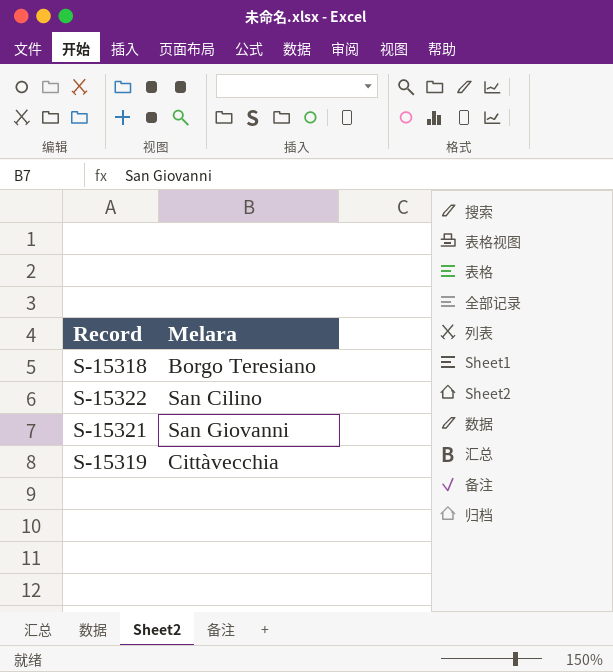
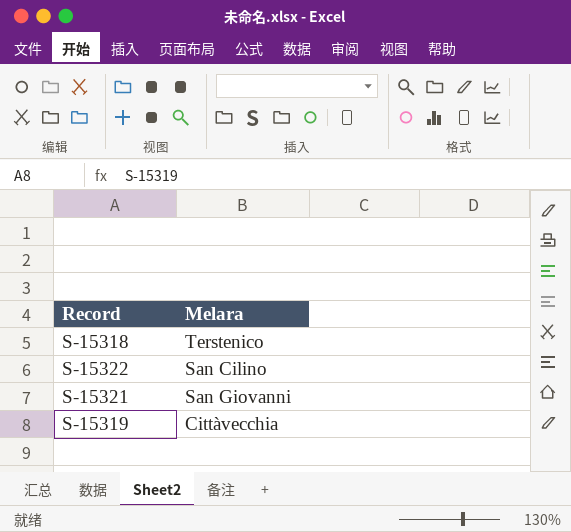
S-15318 | Melara: Borgo Teresiano -> Terstenico

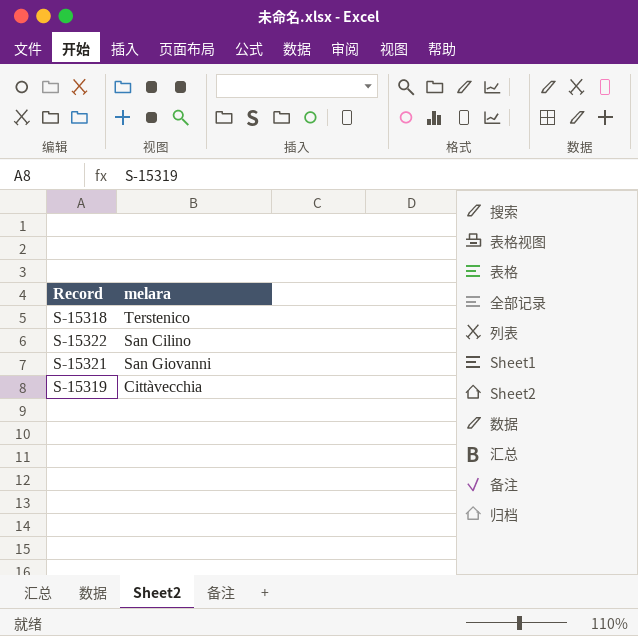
column name: Melara -> melara

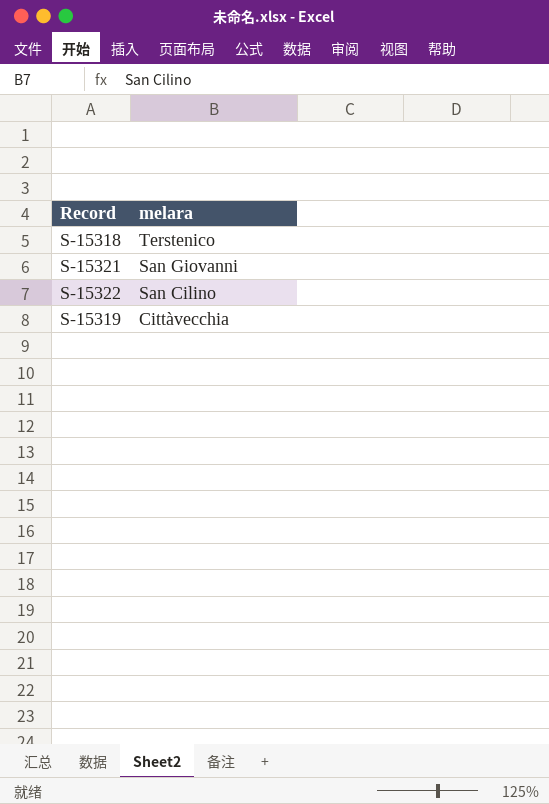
row order: none -> melara descending

